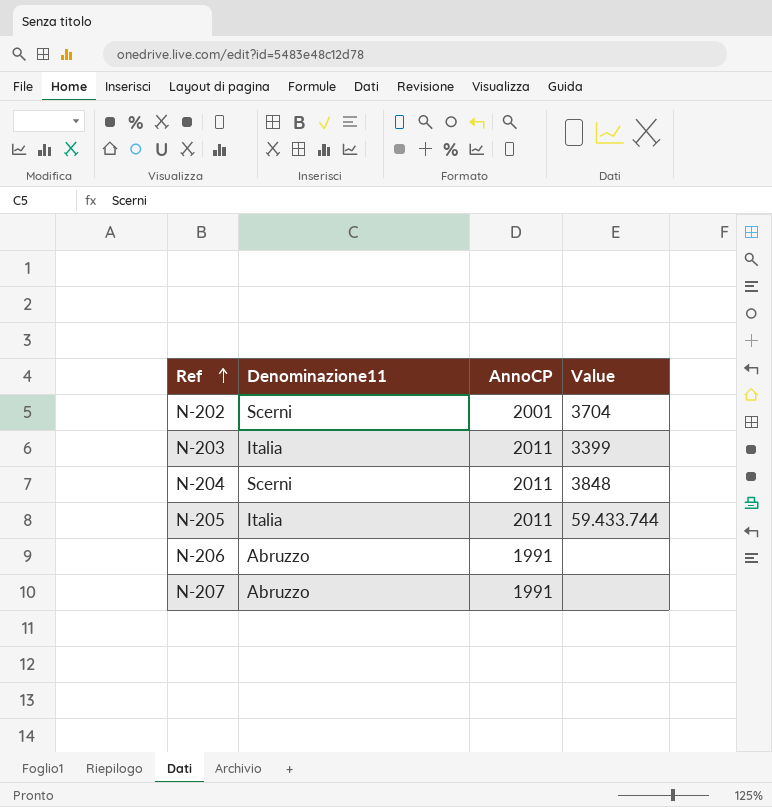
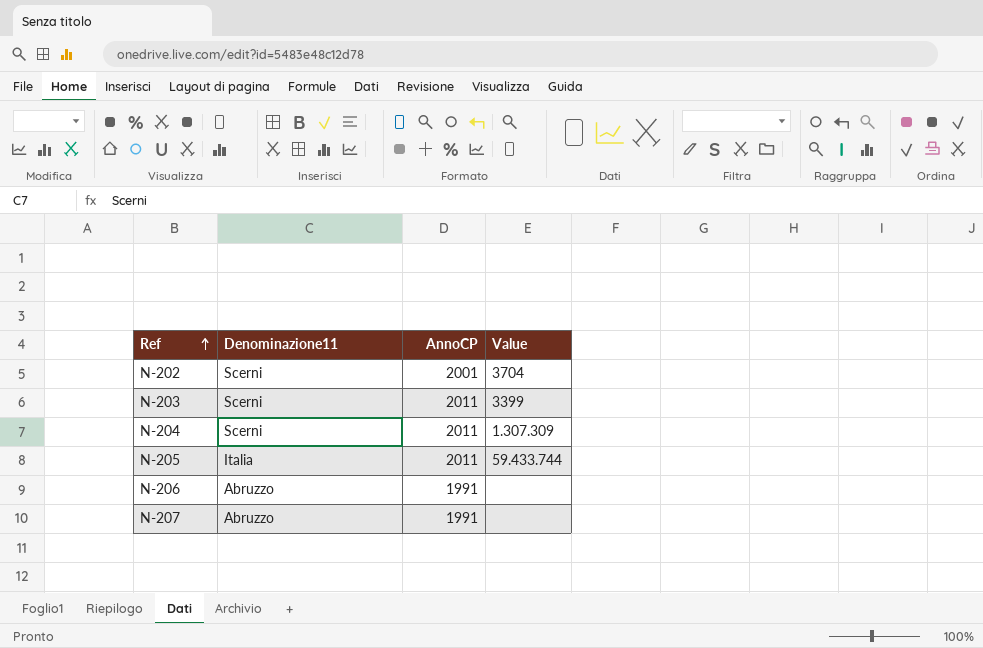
N-203 | Denominazione11: Italia -> Scerni
N-204 | Value: 3848 -> 1.307.309

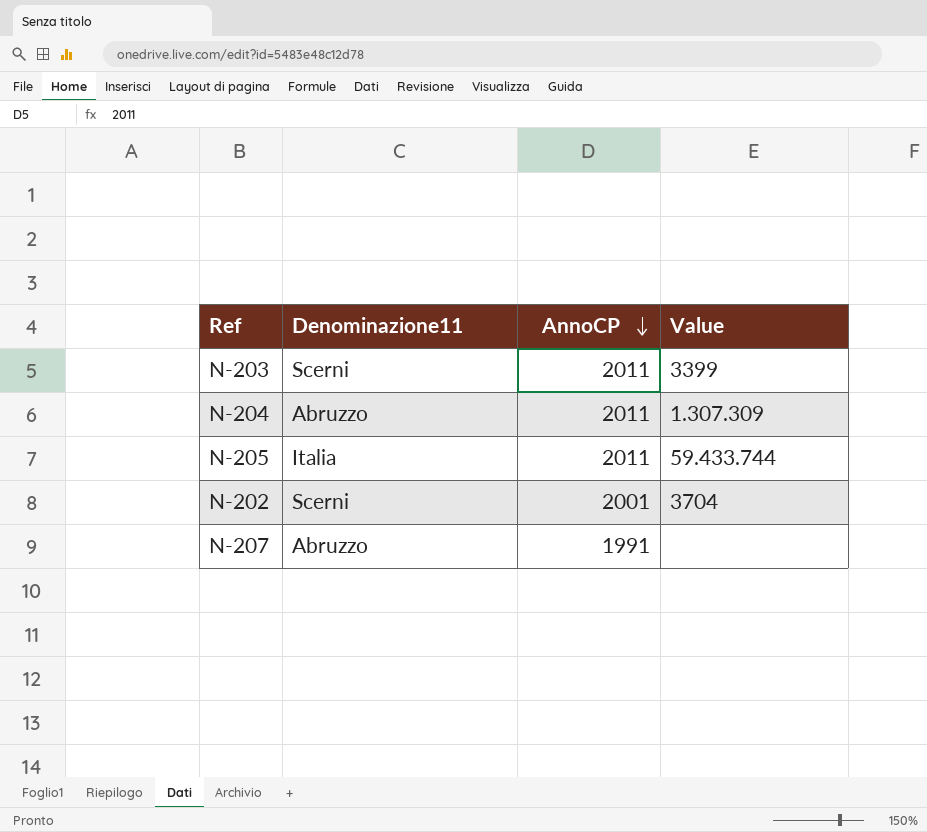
row order: Ref ascending -> AnnoCP descending
row N-206: Abruzzo | 1991 | none -> none
N-204 | Denominazione11: Scerni -> Abruzzo

